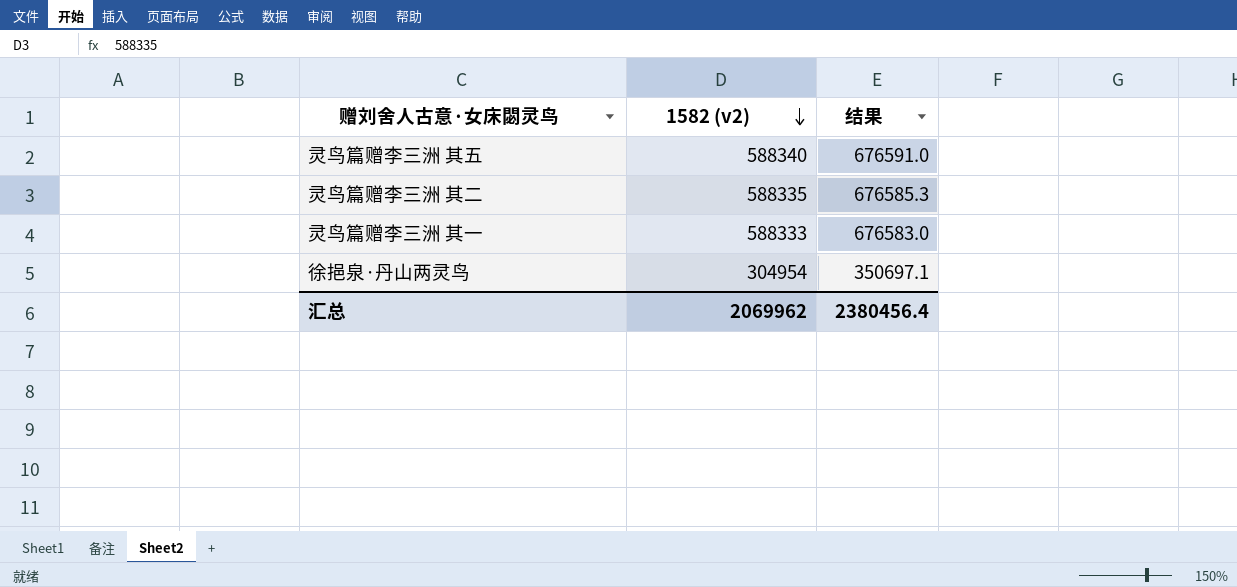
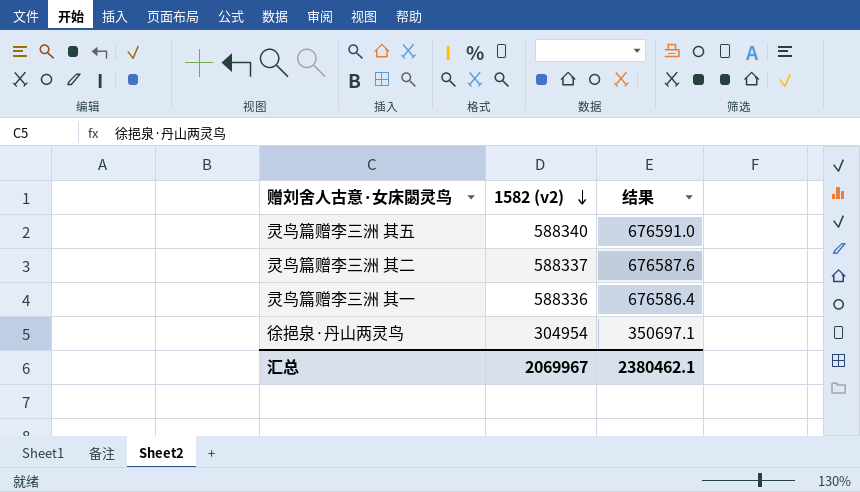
灵鸟篇赠李三洲 其二 | 1582 (v2): 588335 -> 588337
灵鸟篇赠李三洲 其二 | 结果: 676585.3 -> 676587.6
灵鸟篇赠李三洲 其一 | 1582 (v2): 588333 -> 588336
灵鸟篇赠李三洲 其一 | 结果: 676583.0 -> 676586.4
汇总 | 1582 (v2): 2069962 -> 2069967
汇总 | 结果: 2380456.4 -> 2380462.1

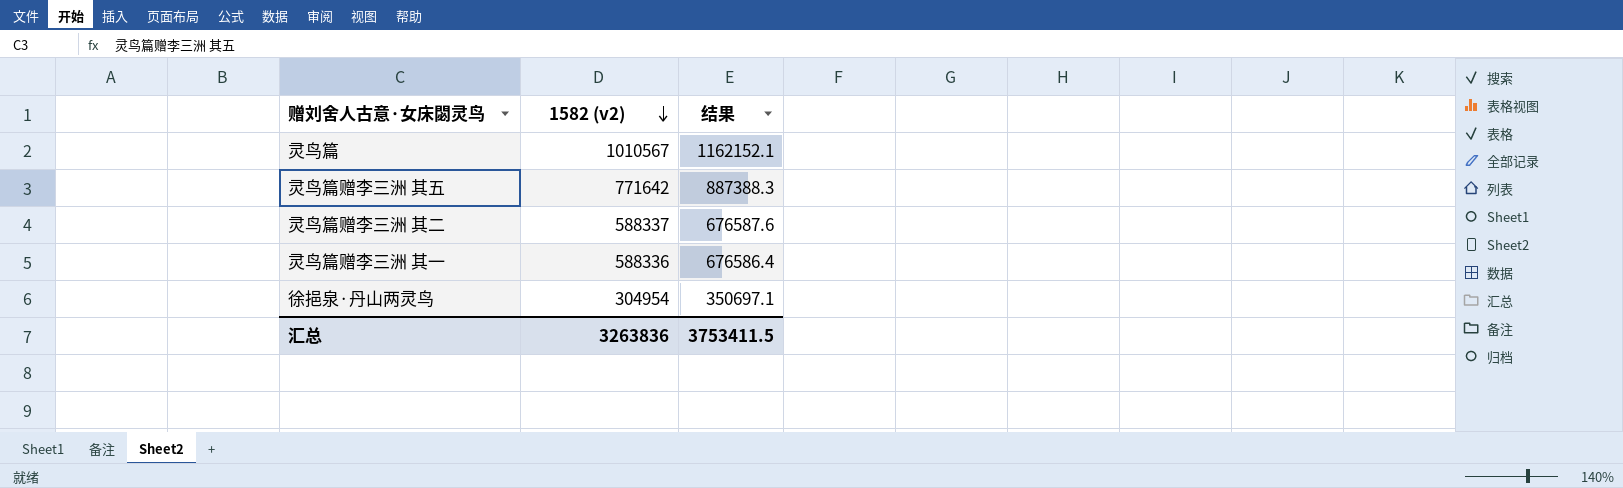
row 灵鸟篇: none -> 1010567 | 1162152.1
灵鸟篇赠李三洲 其五 | 1582 (v2): 588340 -> 771642
灵鸟篇赠李三洲 其五 | 结果: 676591.0 -> 887388.3
汇总 | 1582 (v2): 2069967 -> 3263836
汇总 | 结果: 2380462.1 -> 3753411.5

